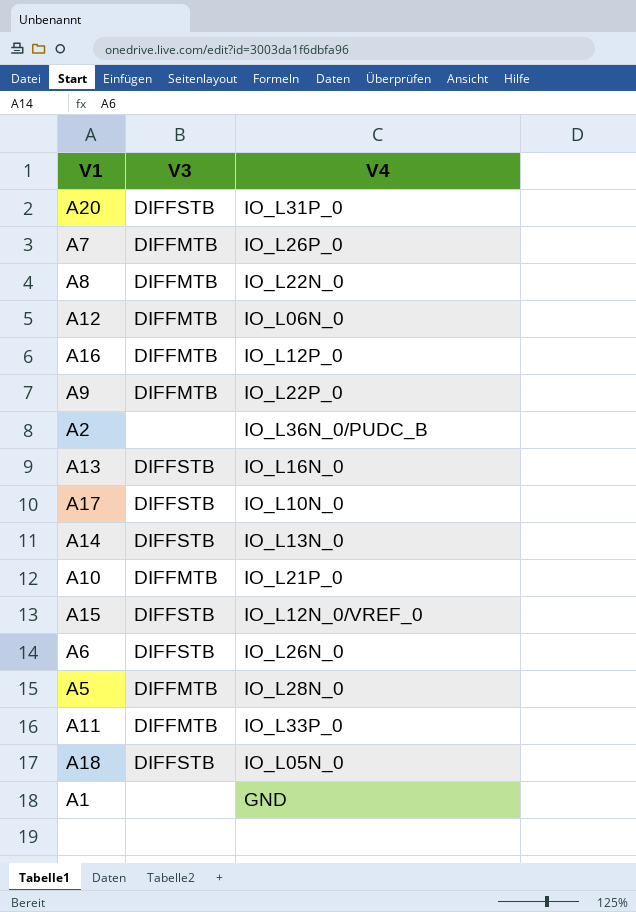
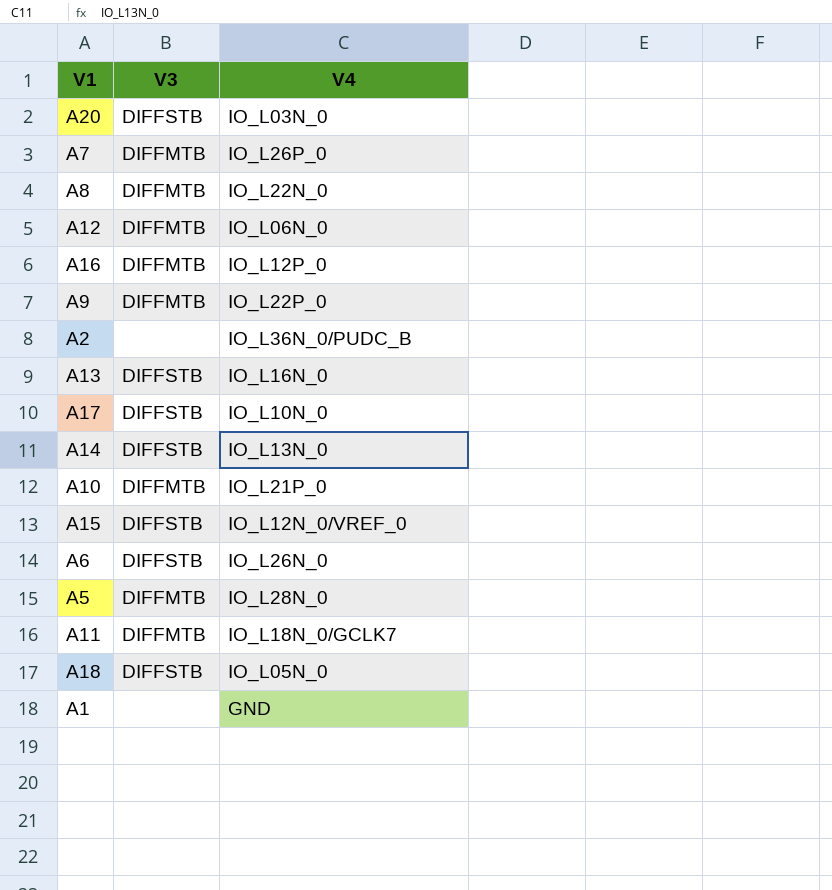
A20 | V4: IO_L31P_0 -> IO_L03N_0
A11 | V4: IO_L33P_0 -> IO_L18N_0/GCLK7

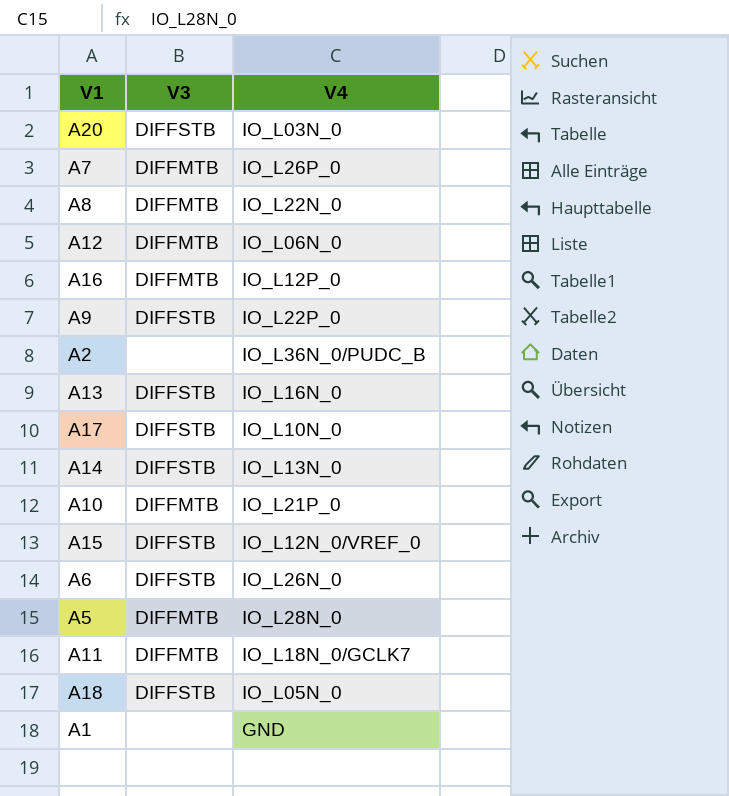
A9 | V3: DIFFMTB -> DIFFSTB

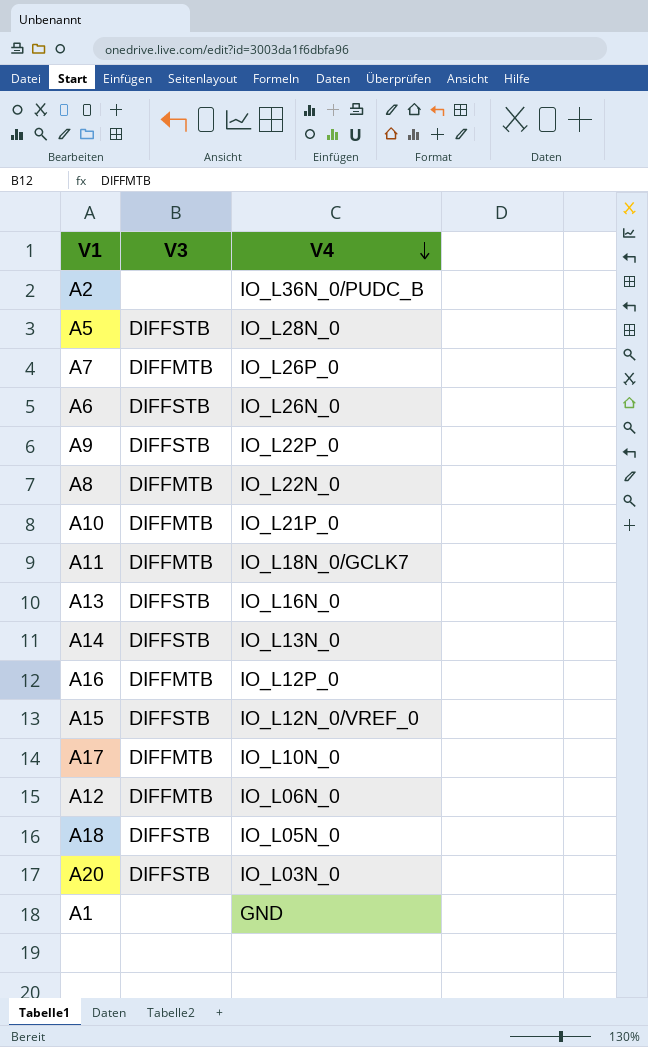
row order: none -> V4 descending
A5 | V3: DIFFMTB -> DIFFSTB
A17 | V3: DIFFSTB -> DIFFMTB

